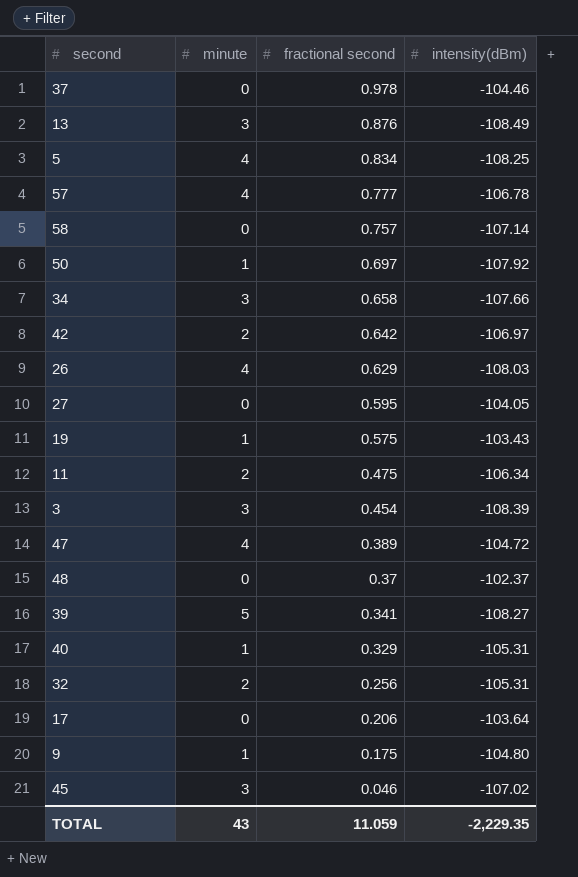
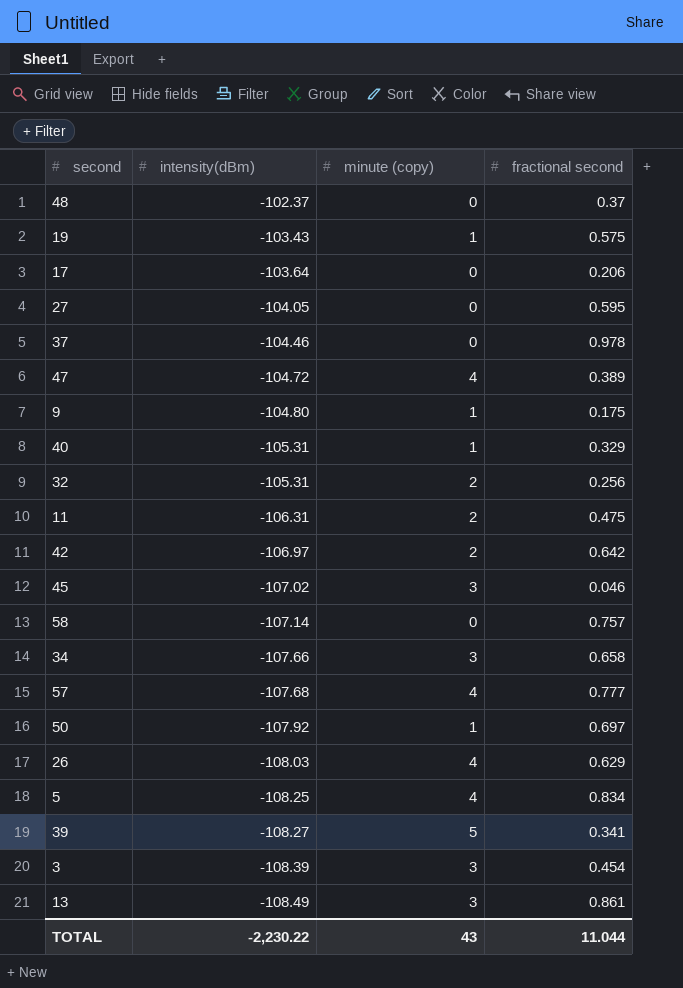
row order: fractional second descending -> intensity(dBm) descending
column intensity(dBm) | position: 4 -> 2
column name: minute -> minute (copy)
11 | intensity(dBm): -106.34 -> -106.31
57 | intensity(dBm): -106.78 -> -107.68
13 | fractional second: 0.876 -> 0.861
TOTAL | intensity(dBm): -2,229.35 -> -2,230.22
TOTAL | fractional second: 11.059 -> 11.044

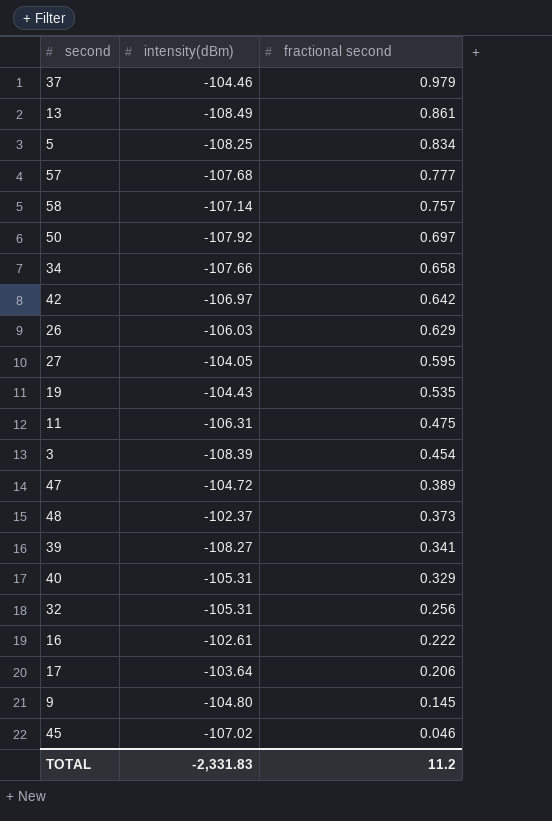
row order: intensity(dBm) descending -> fractional second descending
column minute (copy) | position: 3 -> none
37 | fractional second: 0.978 -> 0.979
26 | intensity(dBm): -108.03 -> -106.03
19 | intensity(dBm): -103.43 -> -104.43
19 | fractional second: 0.575 -> 0.535
48 | fractional second: 0.37 -> 0.373
row 16: none -> -102.61 | 0.222
9 | fractional second: 0.175 -> 0.145
TOTAL | intensity(dBm): -2,230.22 -> -2,331.83
TOTAL | fractional second: 11.044 -> 11.2

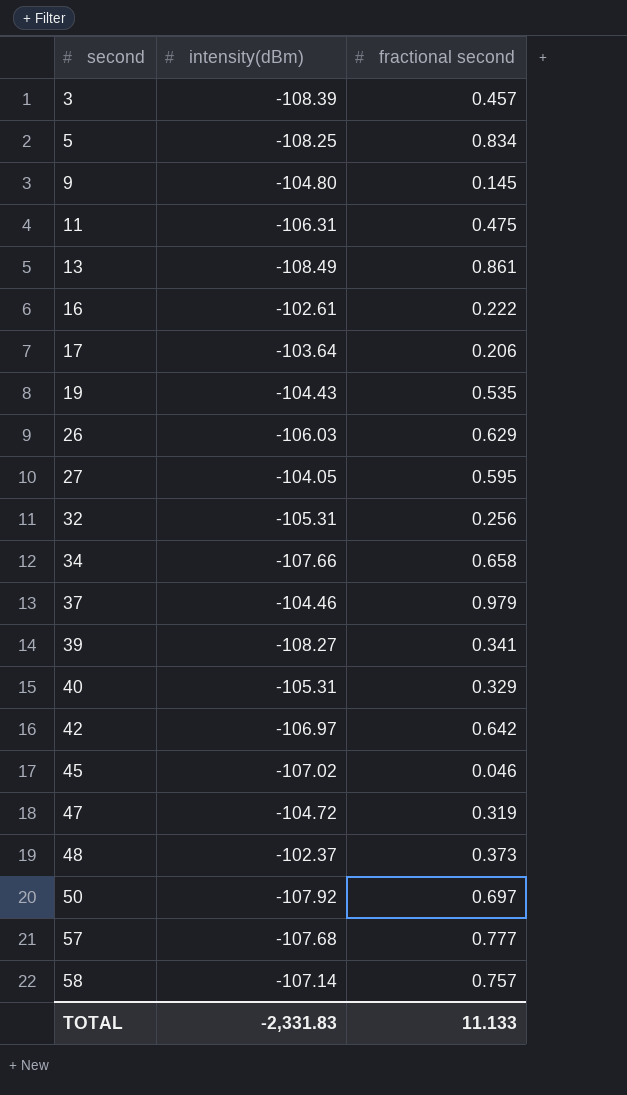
row order: fractional second descending -> second ascending
3 | fractional second: 0.454 -> 0.457
47 | fractional second: 0.389 -> 0.319
TOTAL | fractional second: 11.2 -> 11.133

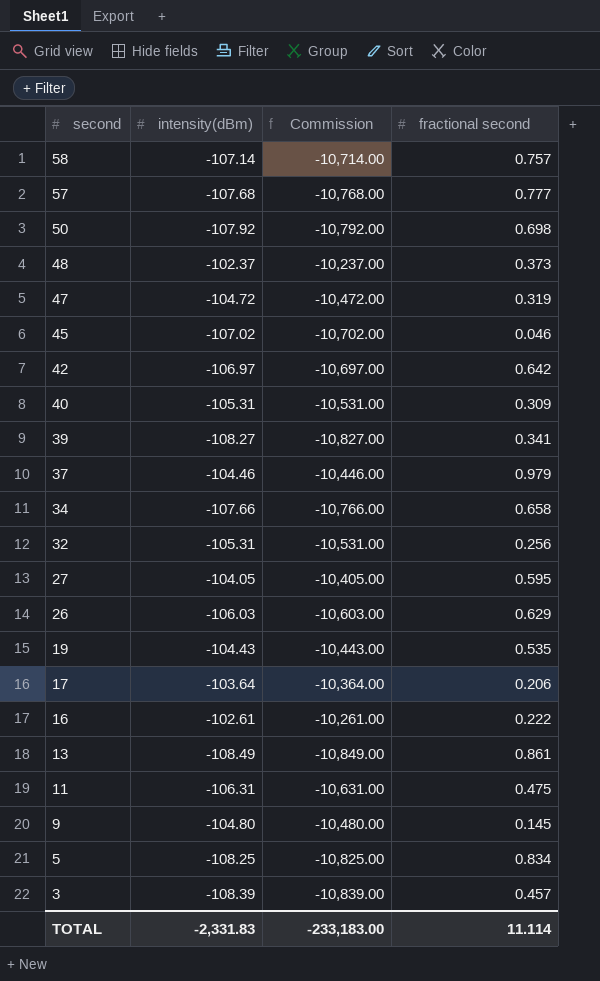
row order: second ascending -> second descending
column Commission | formula: none -> [intensity(dBm)] * 100
50 | fractional second: 0.697 -> 0.698
40 | fractional second: 0.329 -> 0.309
TOTAL | fractional second: 11.133 -> 11.114

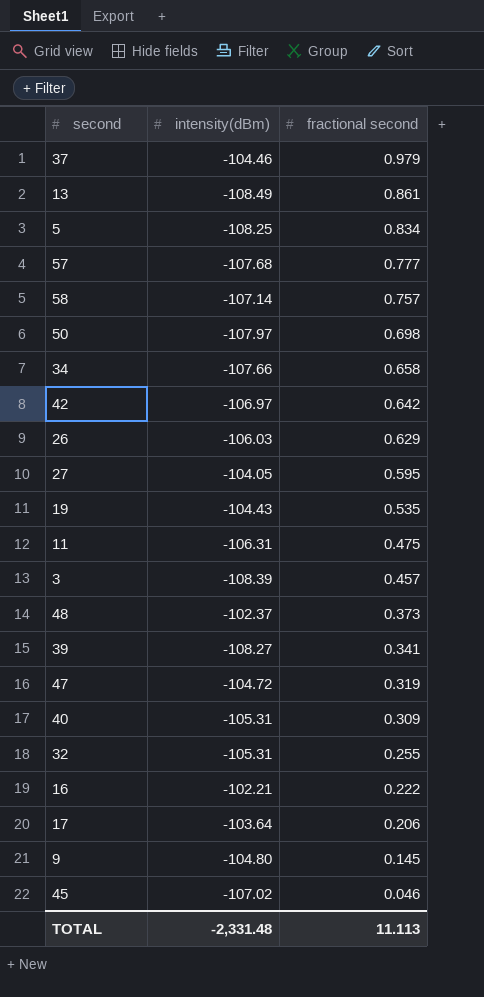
row order: second descending -> fractional second descending
column Commission | formula: [intensity(dBm)] * 100 -> none
50 | intensity(dBm): -107.92 -> -107.97
32 | fractional second: 0.256 -> 0.255
16 | intensity(dBm): -102.61 -> -102.21
TOTAL | intensity(dBm): -2,331.83 -> -2,331.48
TOTAL | fractional second: 11.114 -> 11.113

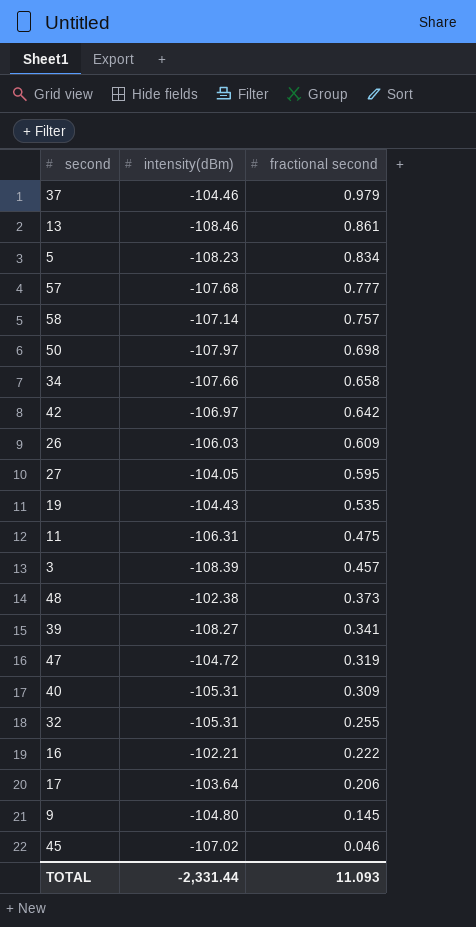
13 | intensity(dBm): -108.49 -> -108.46
5 | intensity(dBm): -108.25 -> -108.23
26 | fractional second: 0.629 -> 0.609
48 | intensity(dBm): -102.37 -> -102.38
TOTAL | intensity(dBm): -2,331.48 -> -2,331.44
TOTAL | fractional second: 11.113 -> 11.093

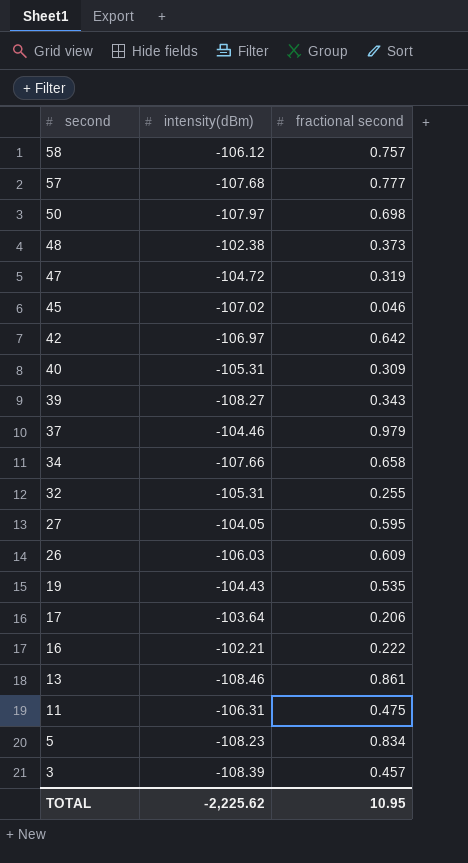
row order: fractional second descending -> second descending
row 9: -104.80 | 0.145 -> none
58 | intensity(dBm): -107.14 -> -106.12
39 | fractional second: 0.341 -> 0.343
TOTAL | intensity(dBm): -2,331.44 -> -2,225.62
TOTAL | fractional second: 11.093 -> 10.95

